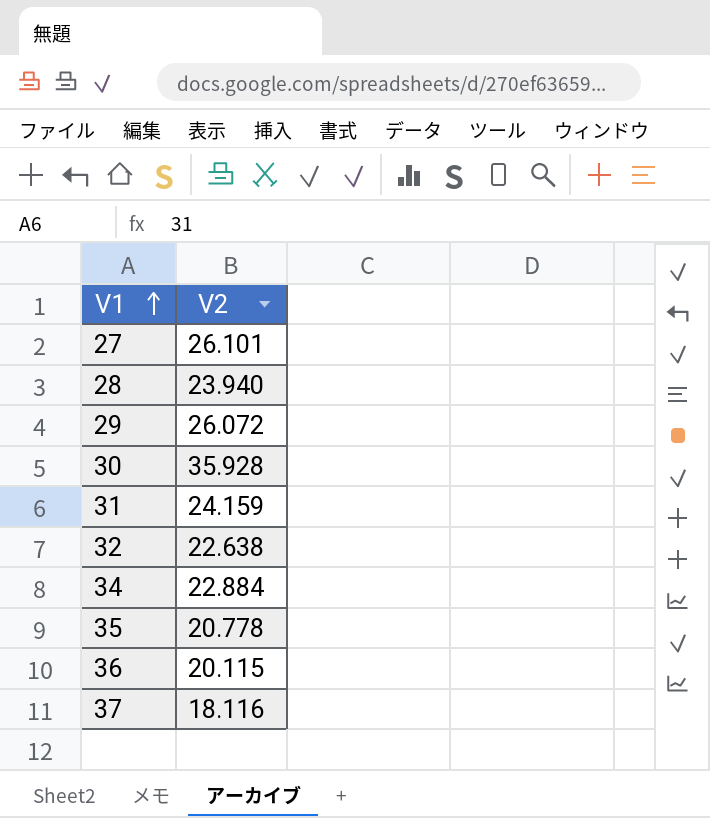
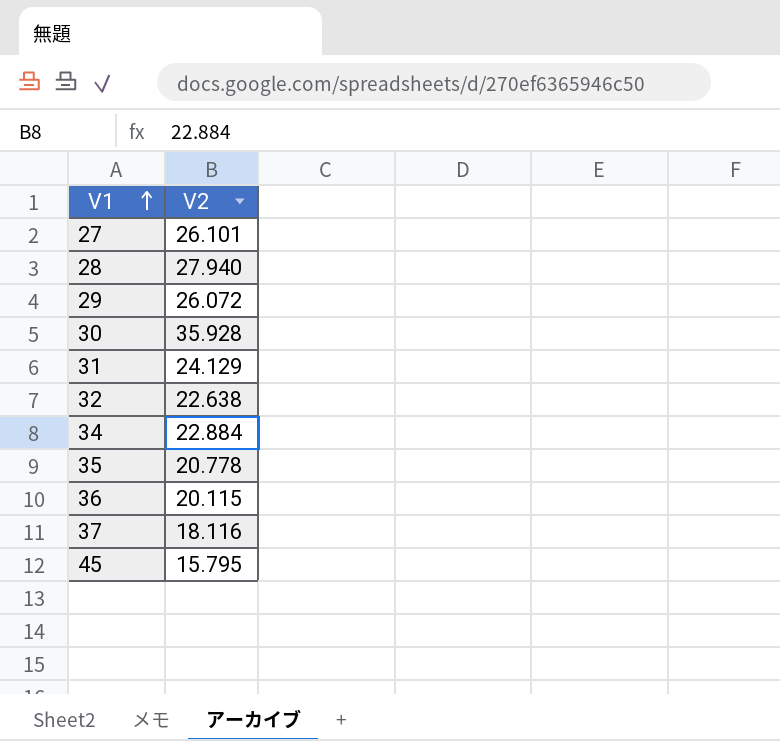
28 | V2: 23.940 -> 27.940
31 | V2: 24.159 -> 24.129
row 45: none -> 15.795

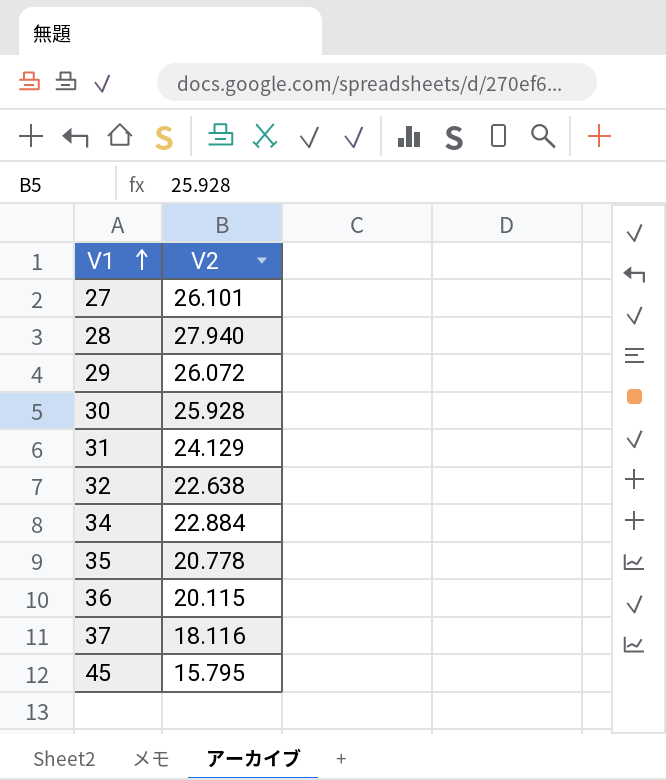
30 | V2: 35.928 -> 25.928

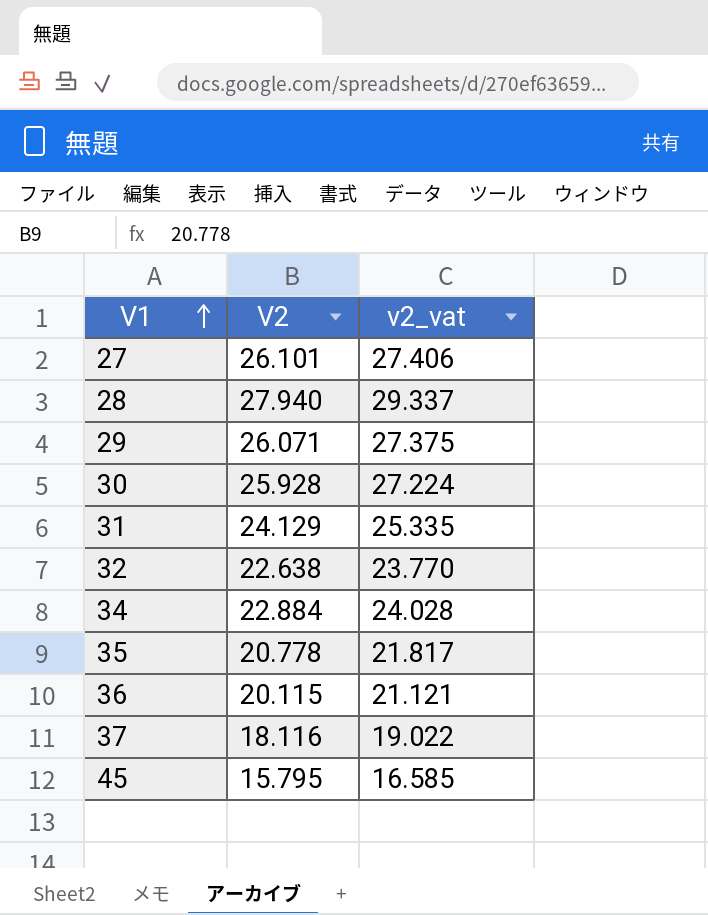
column v2_vat | formula: none -> [V2] * 1.05
29 | V2: 26.072 -> 26.071

